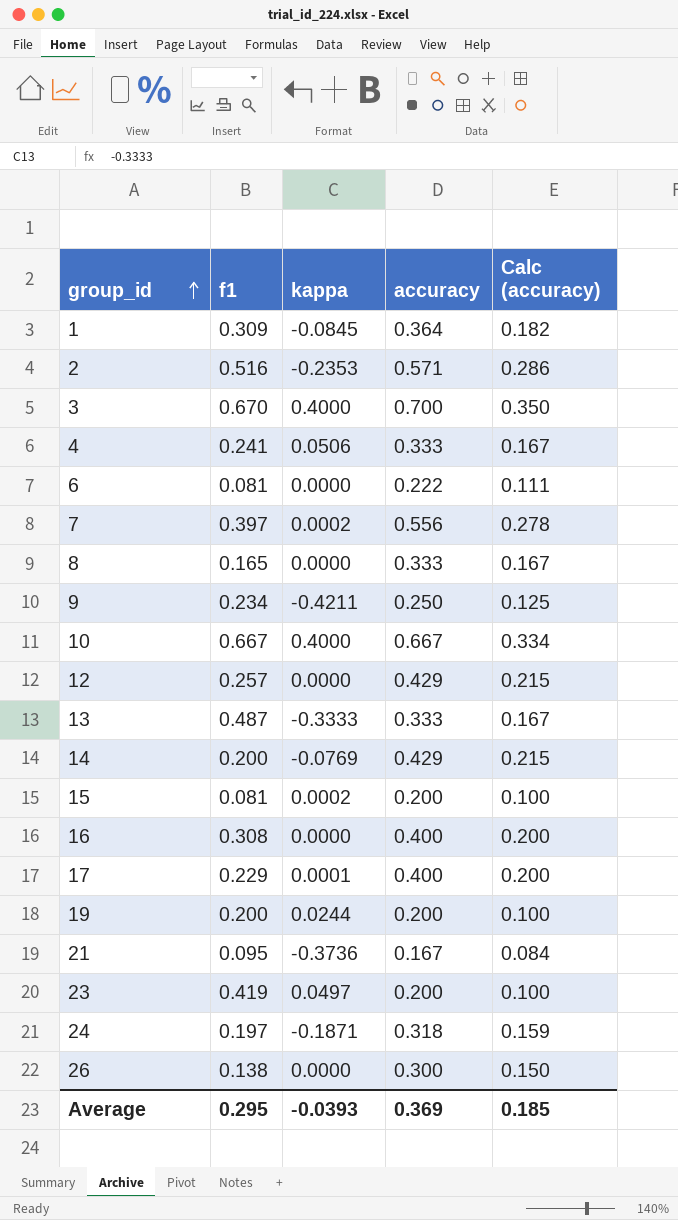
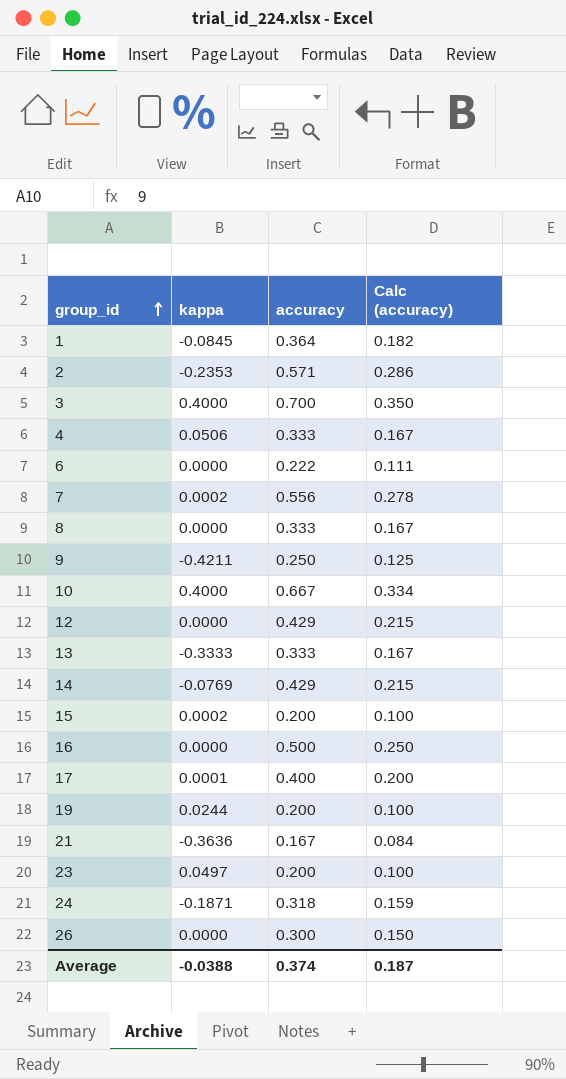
column f1 | position: 2 -> none
16 | accuracy: 0.400 -> 0.500
16 | Calc (accuracy): 0.200 -> 0.250
21 | kappa: -0.3736 -> -0.3636
Average | kappa: -0.0393 -> -0.0388
Average | accuracy: 0.369 -> 0.374
Average | Calc (accuracy): 0.185 -> 0.187

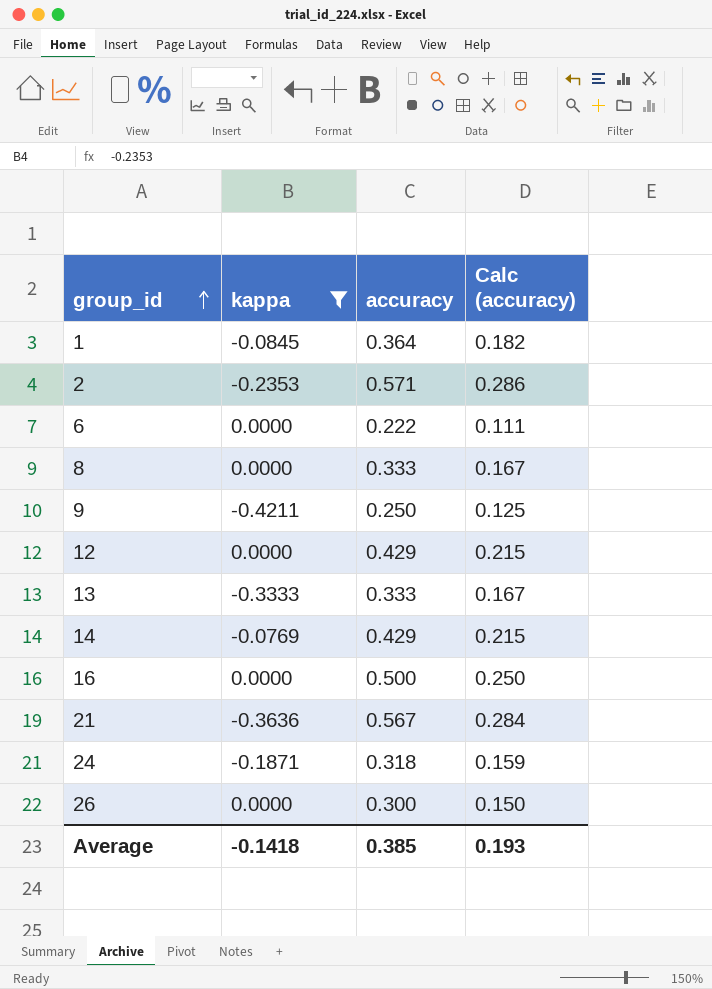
filter: none -> kappa <= 0.0000
21 | accuracy: 0.167 -> 0.567
21 | Calc (accuracy): 0.084 -> 0.284
Average | kappa: -0.0388 -> -0.1418
Average | accuracy: 0.374 -> 0.385
Average | Calc (accuracy): 0.187 -> 0.193

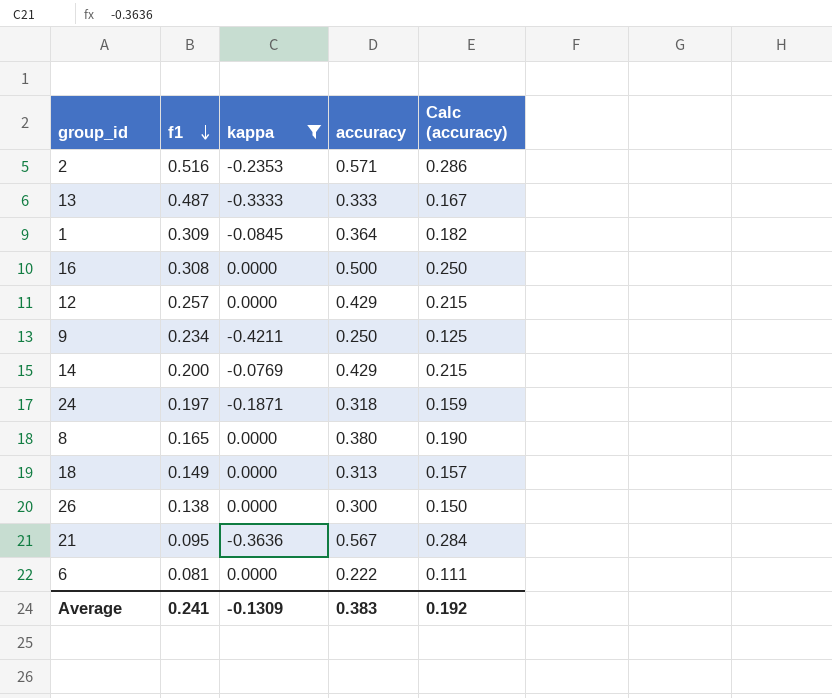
row order: group_id ascending -> f1 descending
column f1 | position: none -> 2
8 | accuracy: 0.333 -> 0.380
8 | Calc (accuracy): 0.167 -> 0.190
row 18: none -> 0.149 | 0.0000 | 0.313 | 0.157
Average | kappa: -0.1418 -> -0.1309
Average | accuracy: 0.385 -> 0.383
Average | Calc (accuracy): 0.193 -> 0.192

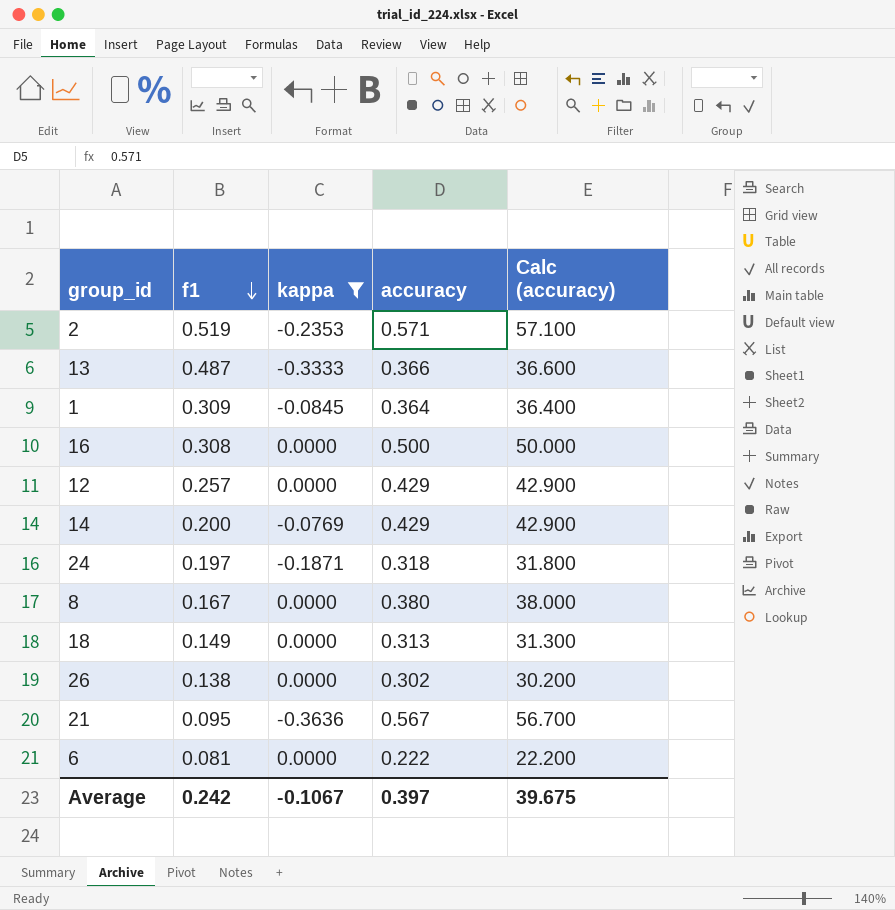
column Calc (accuracy) | formula: [accuracy] * 0.5 -> [accuracy] * 100
row 9: 0.234 | -0.4211 | 0.250 | 0.125 -> none
2 | f1: 0.516 -> 0.519
13 | accuracy: 0.333 -> 0.366
8 | f1: 0.165 -> 0.167
26 | accuracy: 0.300 -> 0.302
Average | f1: 0.241 -> 0.242
Average | kappa: -0.1309 -> -0.1067
Average | accuracy: 0.383 -> 0.397
Average | Calc (accuracy): 0.192 -> 39.675

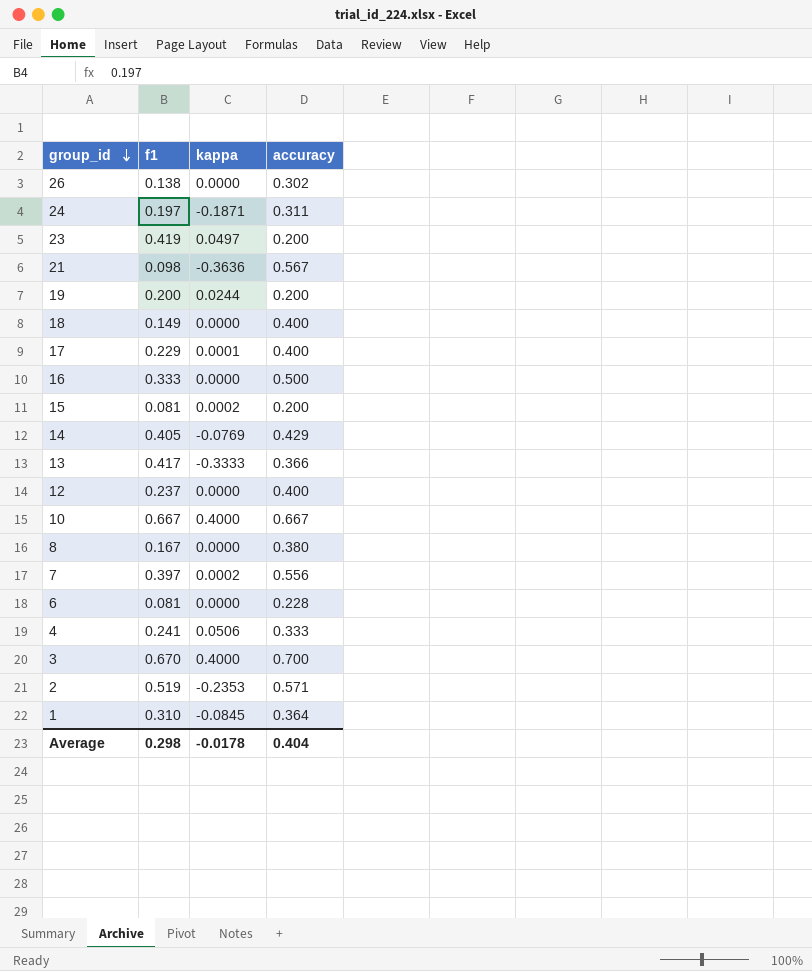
filter: kappa <= 0.0000 -> none
row order: f1 descending -> group_id descending
column Calc (accuracy) | formula: [accuracy] * 100 -> none
24 | accuracy: 0.318 -> 0.311
21 | f1: 0.095 -> 0.098
18 | accuracy: 0.313 -> 0.400
16 | f1: 0.308 -> 0.333
14 | f1: 0.200 -> 0.405
13 | f1: 0.487 -> 0.417
12 | f1: 0.257 -> 0.237
12 | accuracy: 0.429 -> 0.400
6 | accuracy: 0.222 -> 0.228
1 | f1: 0.309 -> 0.310
Average | f1: 0.242 -> 0.298
Average | kappa: -0.1067 -> -0.0178
Average | accuracy: 0.397 -> 0.404

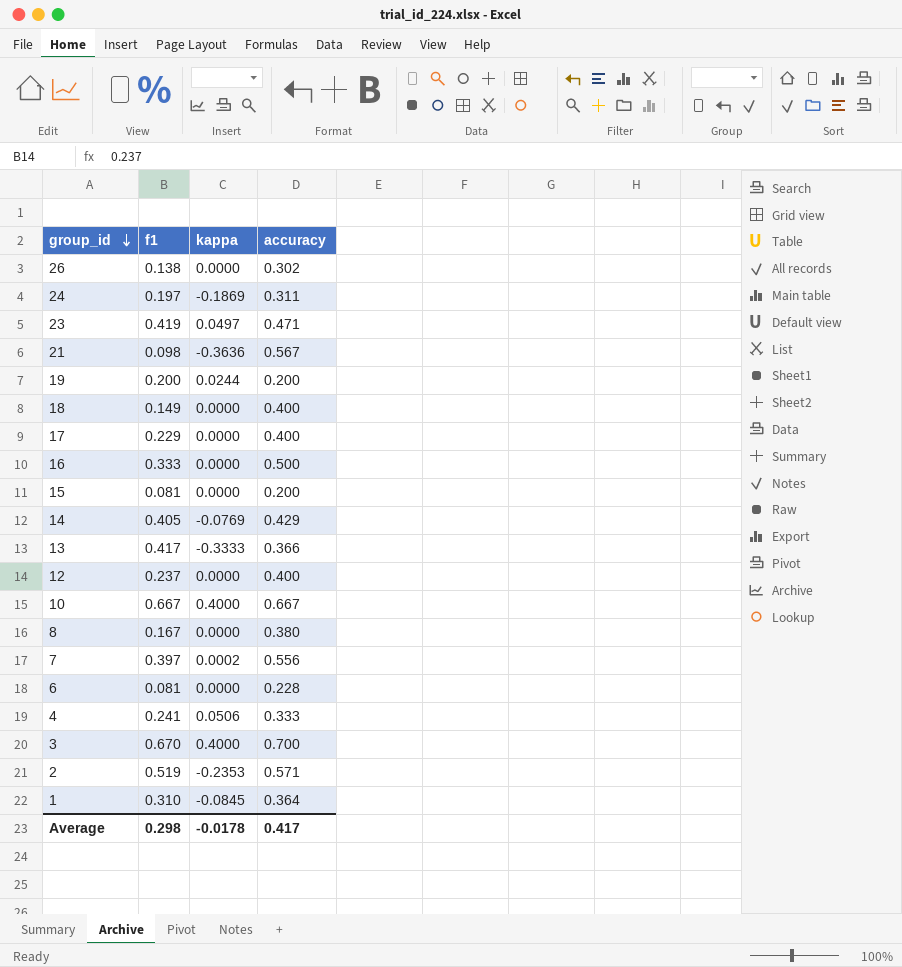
24 | kappa: -0.1871 -> -0.1869
23 | accuracy: 0.200 -> 0.471
17 | kappa: 0.0001 -> 0.0000
15 | kappa: 0.0002 -> 0.0000
Average | accuracy: 0.404 -> 0.417

